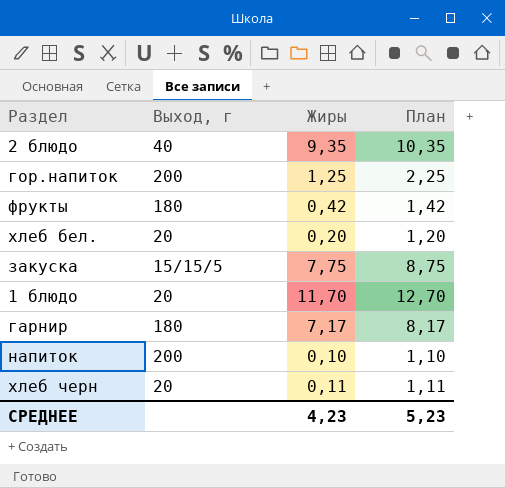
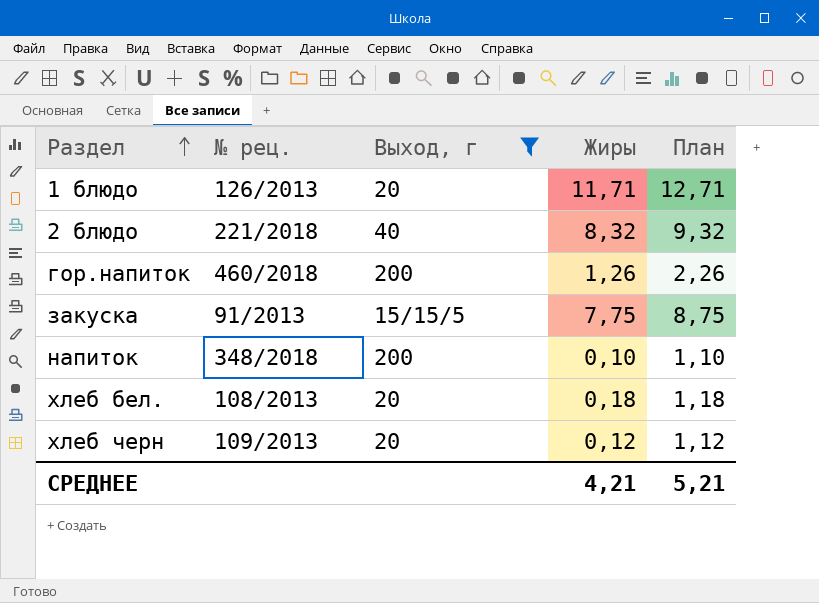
filter: none -> Выход, г != 180
row order: none -> Раздел ascending
column № рец. | position: none -> 2
1 блюдо | Жиры: 11,70 -> 11,71
1 блюдо | План: 12,70 -> 12,71
2 блюдо | Жиры: 9,35 -> 8,32
2 блюдо | План: 10,35 -> 9,32
гор.напиток | Жиры: 1,25 -> 1,26
гор.напиток | План: 2,25 -> 2,26
хлеб бел. | Жиры: 0,20 -> 0,18
хлеб бел. | План: 1,20 -> 1,18
хлеб черн | Жиры: 0,11 -> 0,12
хлеб черн | План: 1,11 -> 1,12
СРЕДНЕЕ | Жиры: 4,23 -> 4,21
СРЕДНЕЕ | План: 5,23 -> 5,21

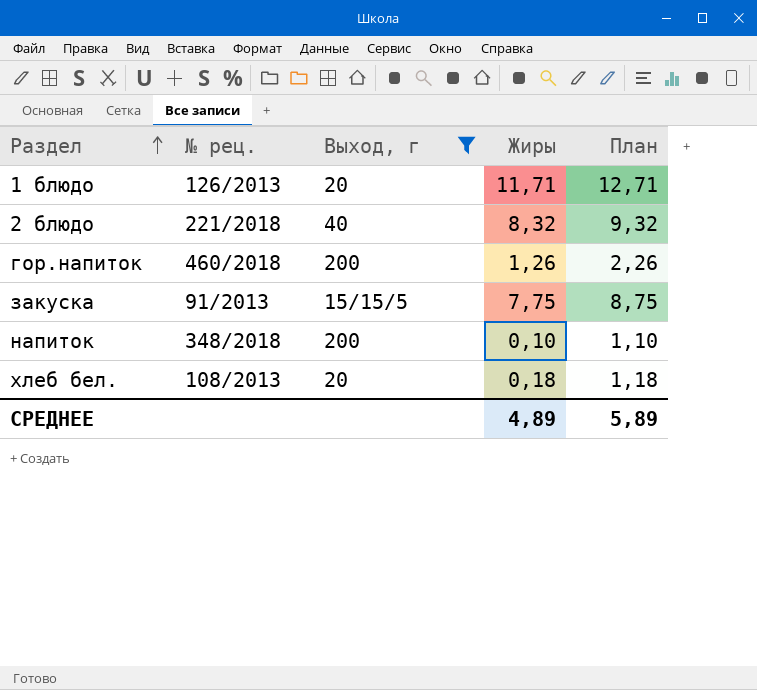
row хлеб черн: 109/2013 | 20 | 0,12 | 1,12 -> none
СРЕДНЕЕ | Жиры: 4,21 -> 4,89
СРЕДНЕЕ | План: 5,21 -> 5,89

